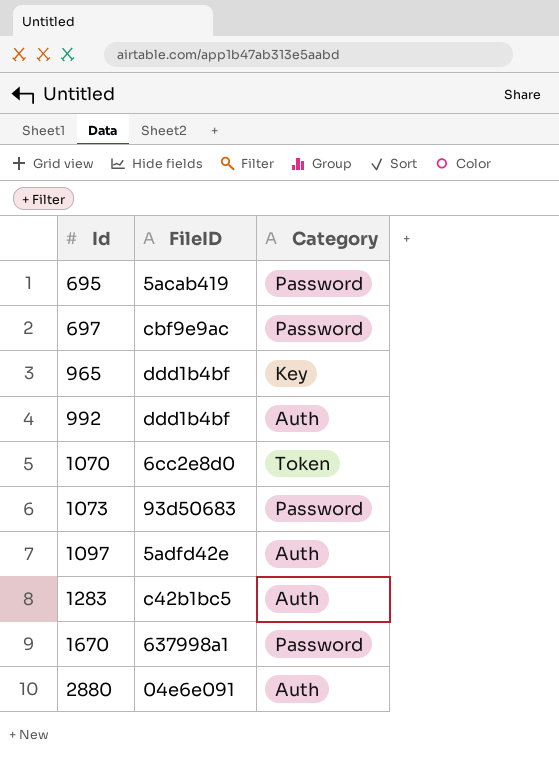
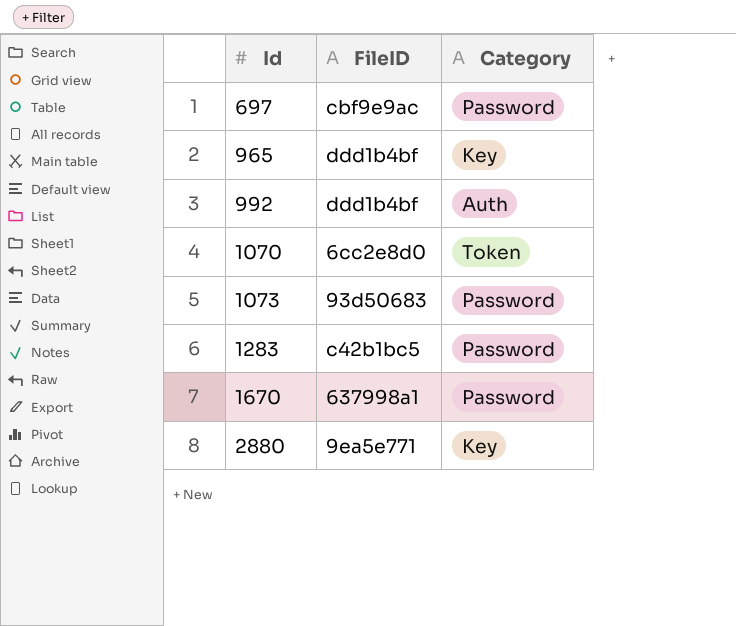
row 695: 5acab419 | Password -> none
row 1097: 5adfd42e | Auth -> none
1283 | Category: Auth -> Password
2880 | FileID: 04e6e091 -> 9ea5e771
2880 | Category: Auth -> Key

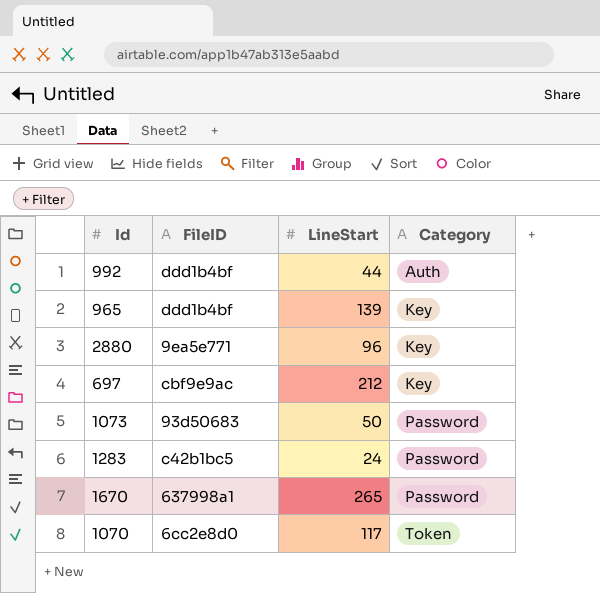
row order: Id ascending -> Category ascending
column LineStart | position: none -> 3
697 | Category: Password -> Key

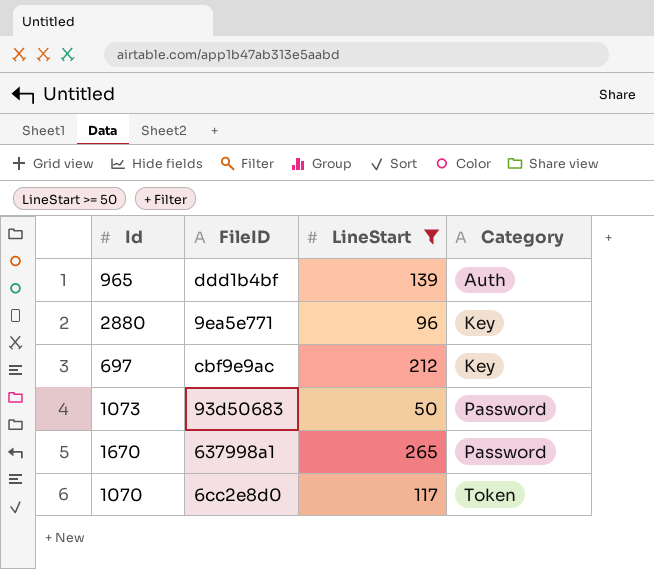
filter: none -> LineStart >= 50
965 | Category: Key -> Auth

